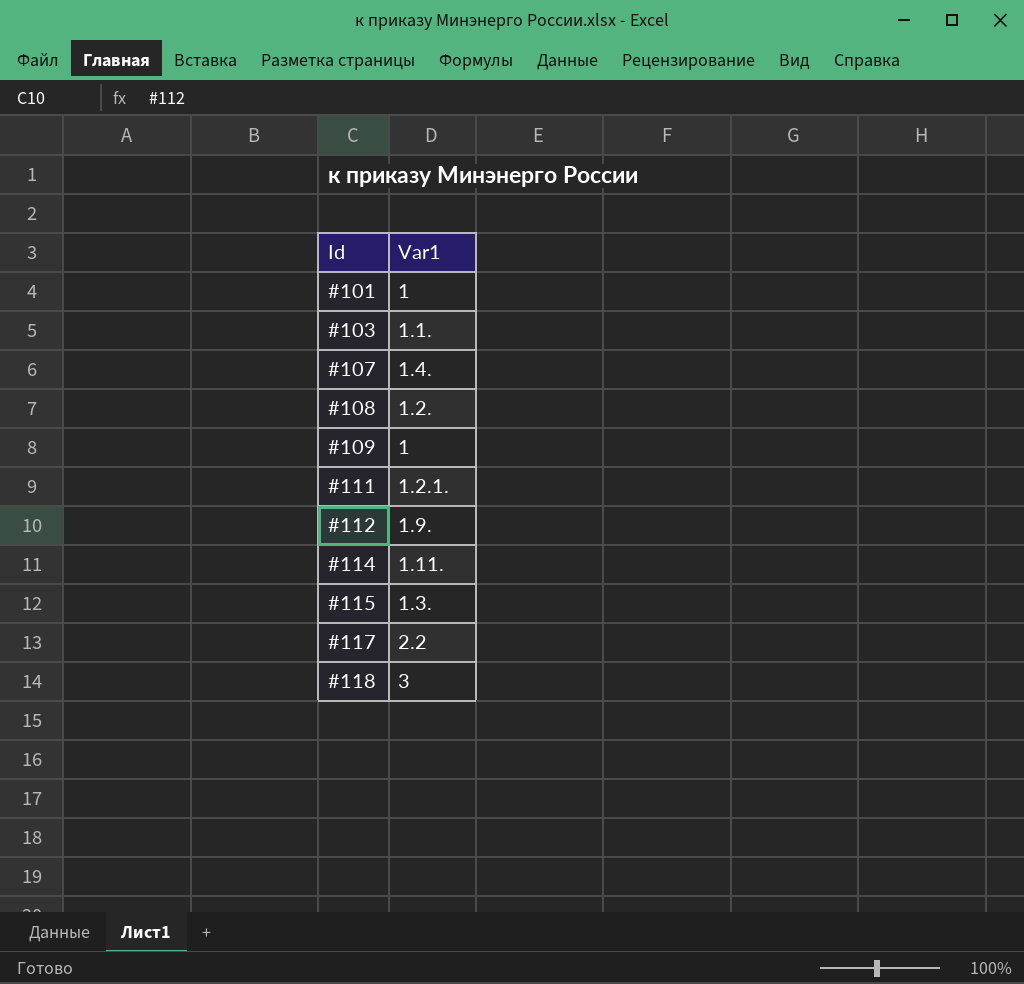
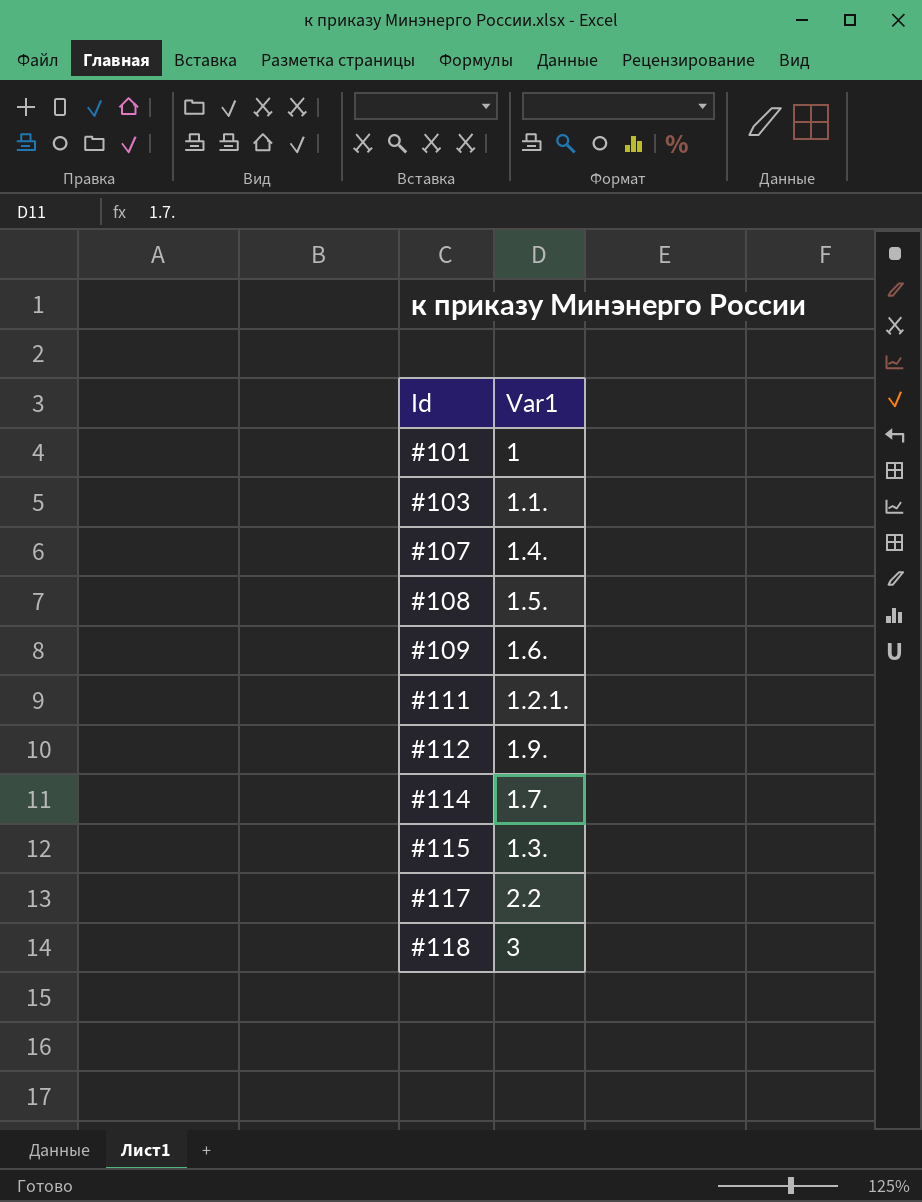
#108 | Var1: 1.2. -> 1.5.
#109 | Var1: 1 -> 1.6.
#114 | Var1: 1.11. -> 1.7.

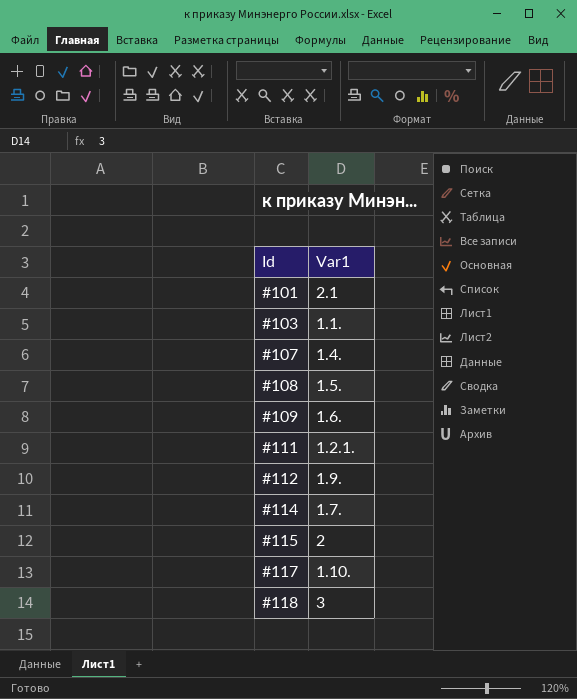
#101 | Var1: 1 -> 2.1
#115 | Var1: 1.3. -> 2
#117 | Var1: 2.2 -> 1.10.

